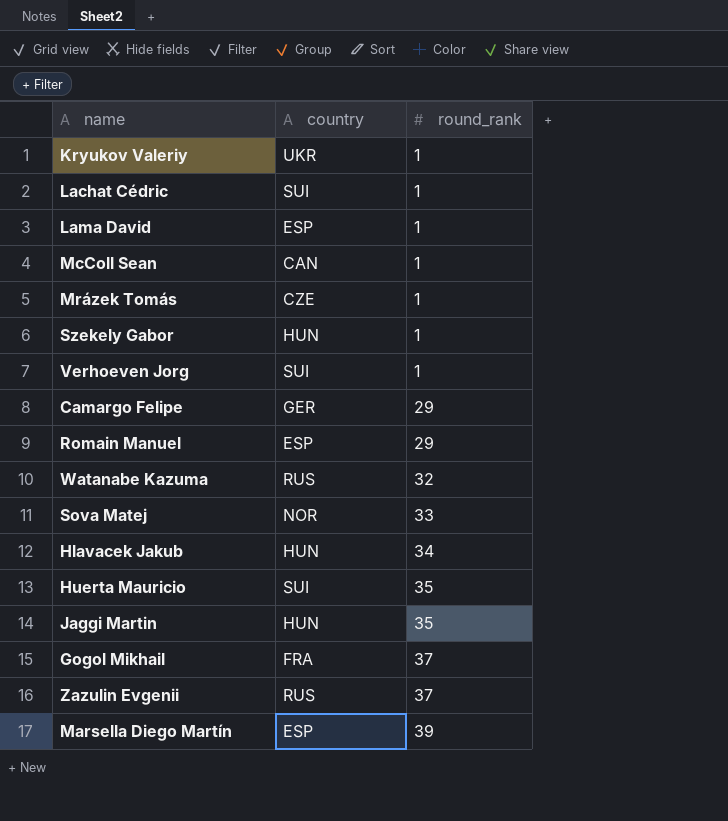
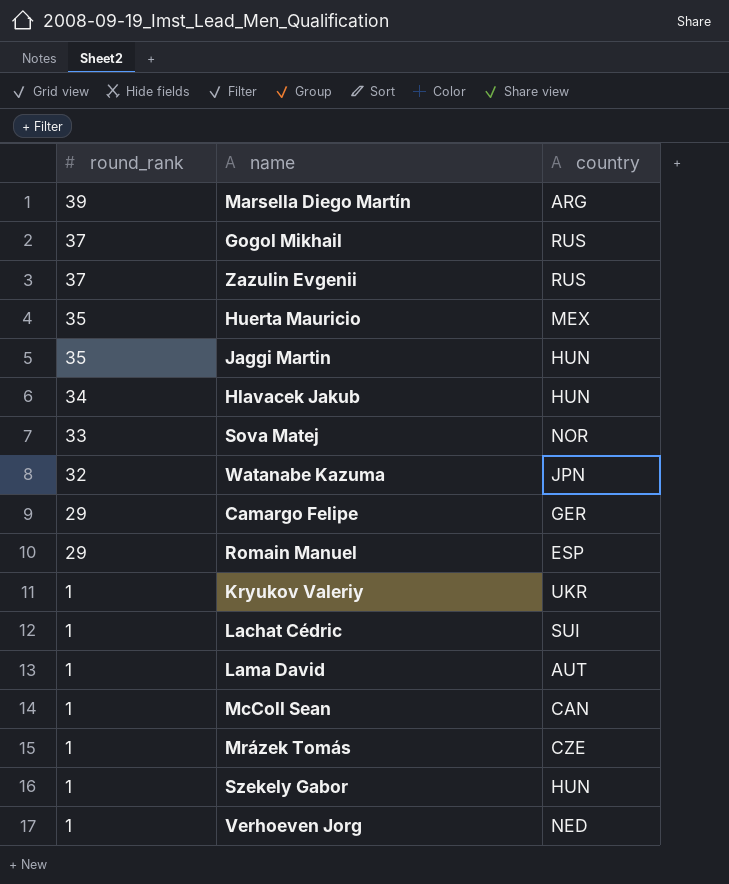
row order: round_rank ascending -> round_rank descending
column round_rank | position: 3 -> 1
Marsella Diego Martín | country: ESP -> ARG
Gogol Mikhail | country: FRA -> RUS
Huerta Mauricio | country: SUI -> MEX
Watanabe Kazuma | country: RUS -> JPN
Lama David | country: ESP -> AUT
Verhoeven Jorg | country: SUI -> NED

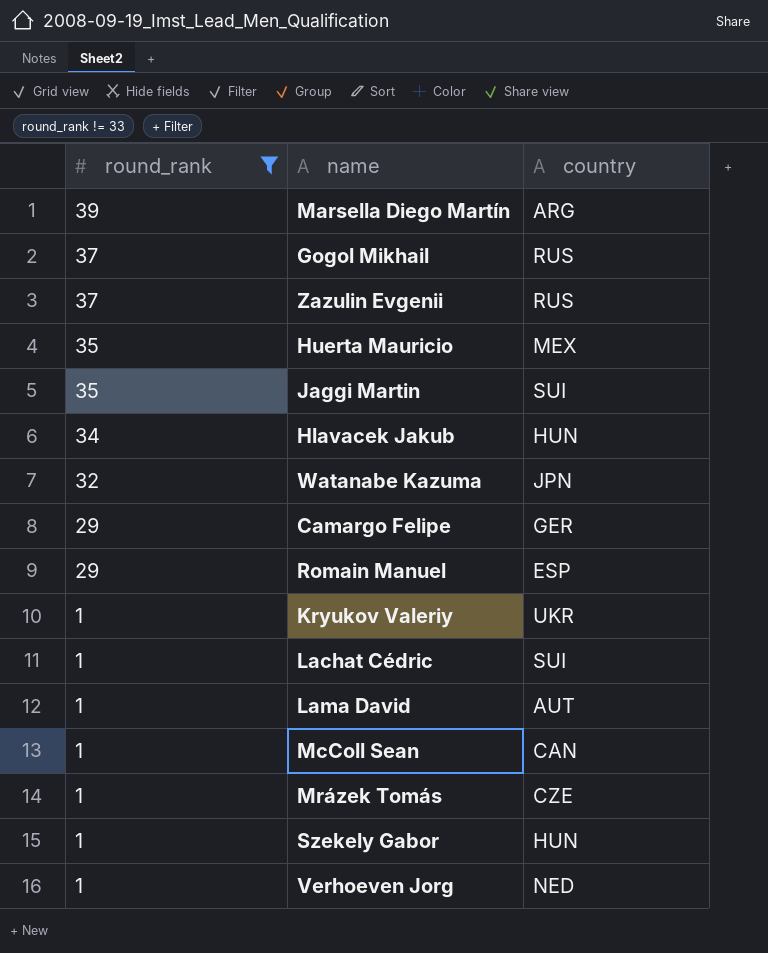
filter: none -> round_rank != 33
Jaggi Martin | country: HUN -> SUI

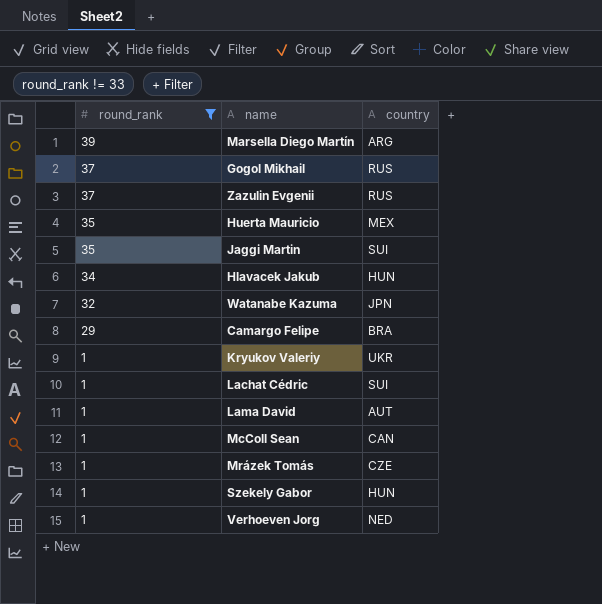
row Romain Manuel: 29 | ESP -> none
Camargo Felipe | country: GER -> BRA

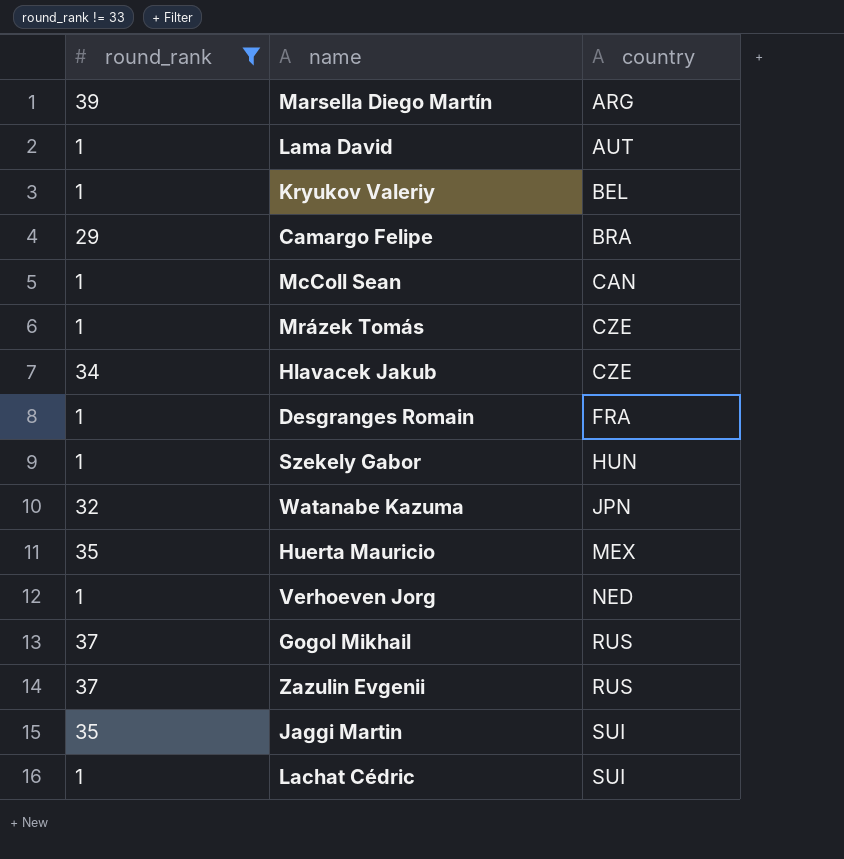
row order: round_rank descending -> country ascending
Kryukov Valeriy | country: UKR -> BEL
Hlavacek Jakub | country: HUN -> CZE
row Desgranges Romain: none -> 1 | FRA

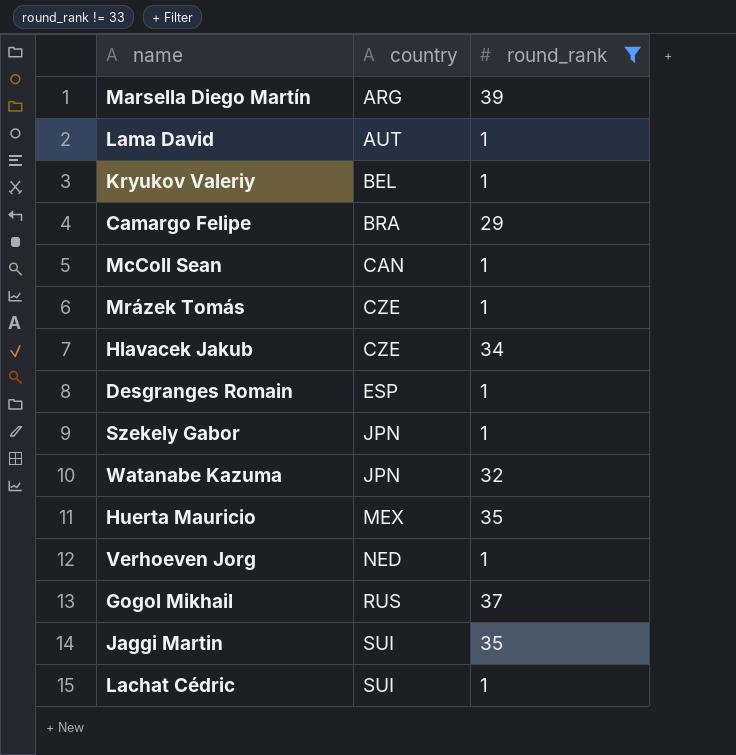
column round_rank | position: 1 -> 3
row Zazulin Evgenii: 37 | RUS -> none
Desgranges Romain | country: FRA -> ESP
Szekely Gabor | country: HUN -> JPN

